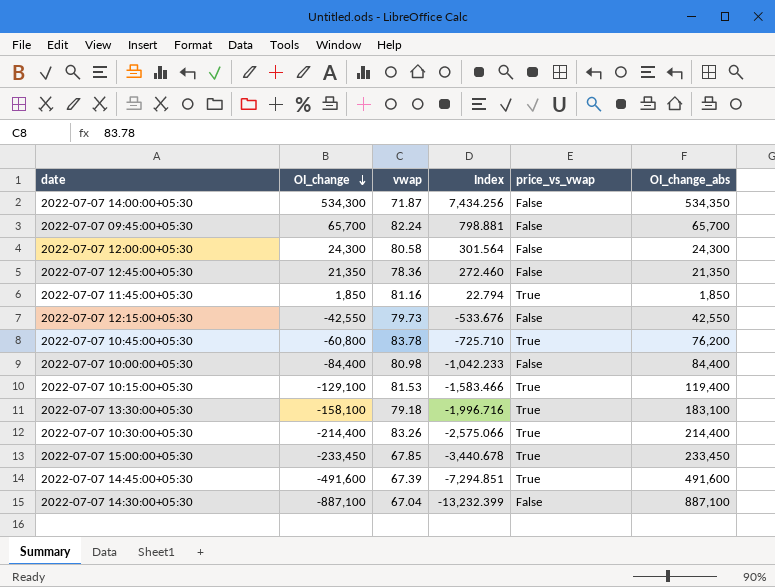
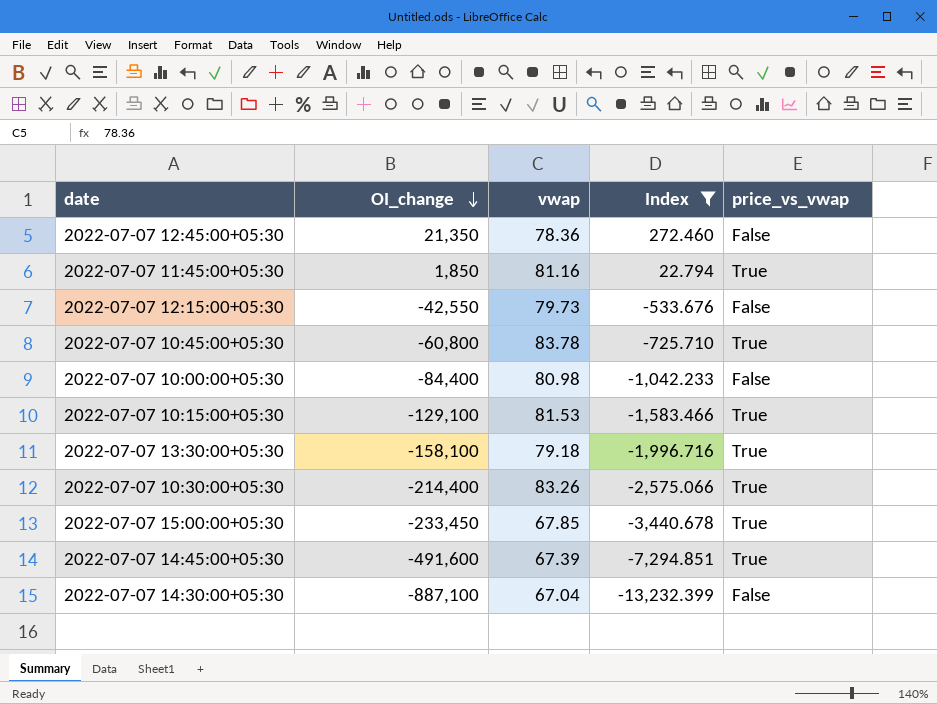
filter: none -> Index <= 272.460
column OI_change_abs | position: 6 -> none

